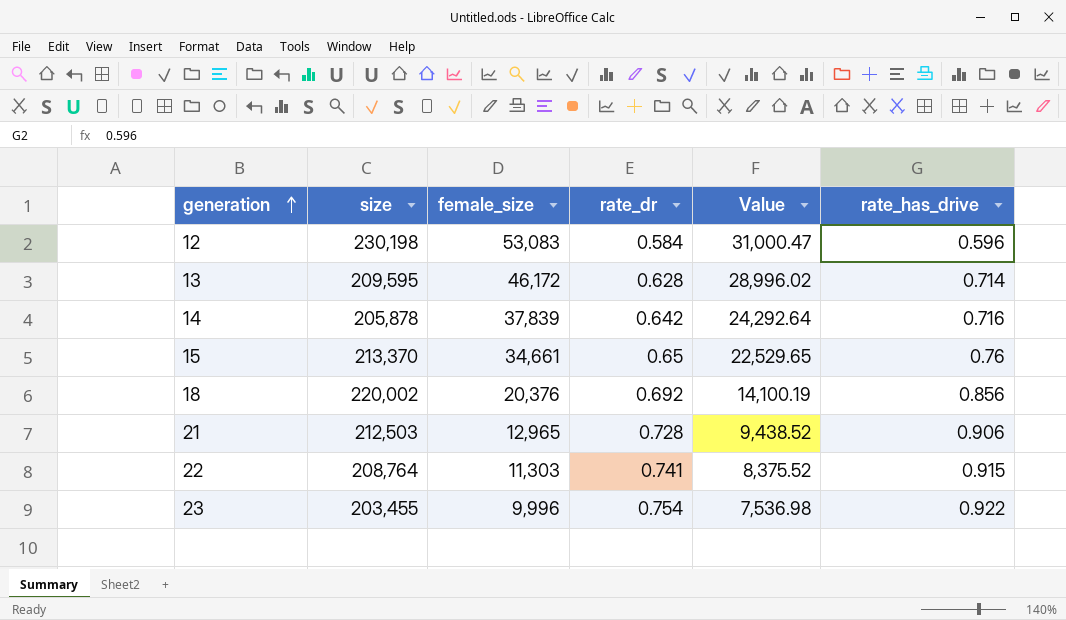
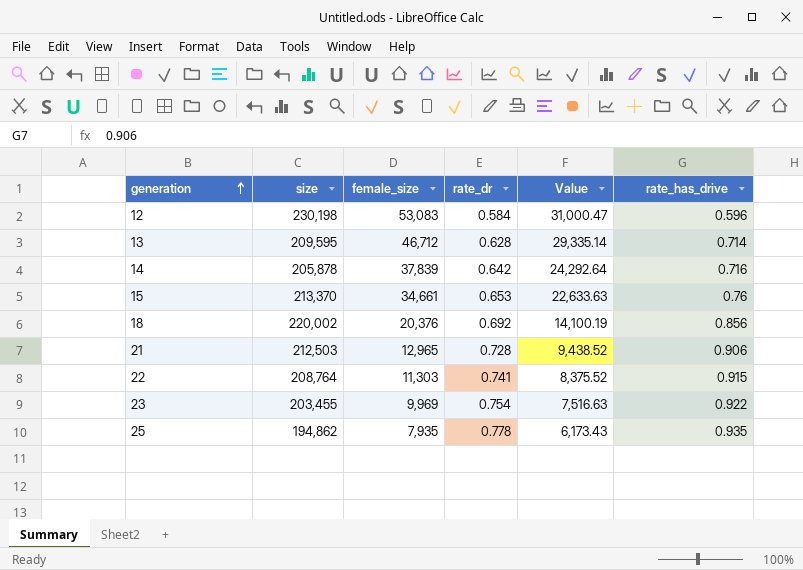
13 | female_size: 46,172 -> 46,712
13 | Value: 28,996.02 -> 29,335.14
15 | rate_dr: 0.65 -> 0.653
15 | Value: 22,529.65 -> 22,633.63
23 | female_size: 9,996 -> 9,969
23 | Value: 7,536.98 -> 7,516.63
row 25: none -> 194,862 | 7,935 | 0.778 | 6,173.43 | 0.935

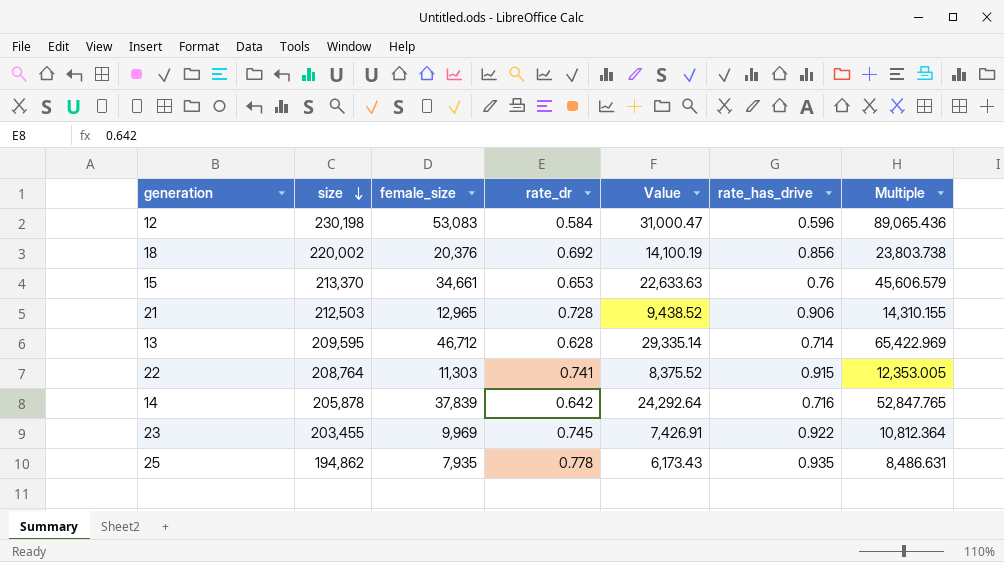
row order: generation ascending -> size descending
column Multiple | formula: none -> [female_size] / [rate_has_drive]
23 | rate_dr: 0.754 -> 0.745
23 | Value: 7,516.63 -> 7,426.91

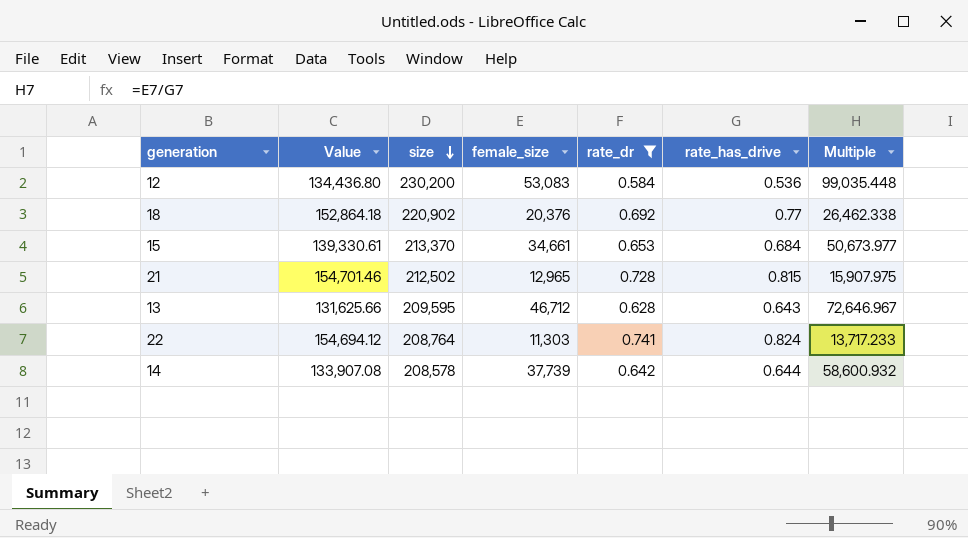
filter: none -> rate_dr <= 0.741
column Value | formula: [female_size] * [rate_dr] -> [size] * [rate_dr]
column Value | position: 5 -> 2
12 | size: 230,198 -> 230,200
12 | rate_has_drive: 0.596 -> 0.536
12 | Multiple: 89,065.436 -> 99,035.448
18 | size: 220,002 -> 220,902
18 | rate_has_drive: 0.856 -> 0.77
18 | Multiple: 23,803.738 -> 26,462.338
15 | rate_has_drive: 0.76 -> 0.684
15 | Multiple: 45,606.579 -> 50,673.977
21 | size: 212,503 -> 212,502
21 | rate_has_drive: 0.906 -> 0.815
21 | Multiple: 14,310.155 -> 15,907.975
13 | rate_has_drive: 0.714 -> 0.643
13 | Multiple: 65,422.969 -> 72,646.967
22 | rate_has_drive: 0.915 -> 0.824
22 | Multiple: 12,353.005 -> 13,717.233
14 | size: 205,878 -> 208,578
14 | female_size: 37,839 -> 37,739
14 | rate_has_drive: 0.716 -> 0.644
14 | Multiple: 52,847.765 -> 58,600.932

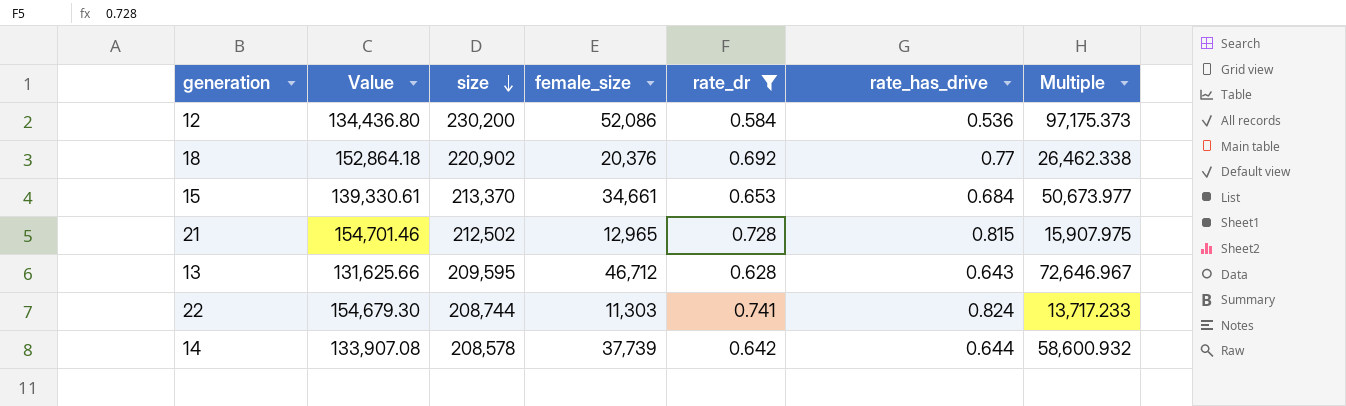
12 | female_size: 53,083 -> 52,086
12 | Multiple: 99,035.448 -> 97,175.373
22 | Value: 154,694.12 -> 154,679.30
22 | size: 208,764 -> 208,744

